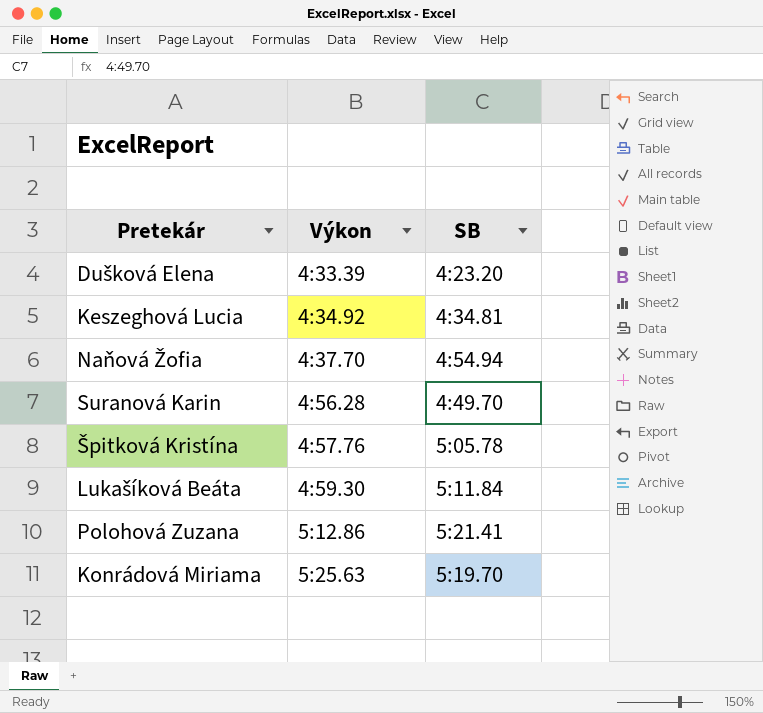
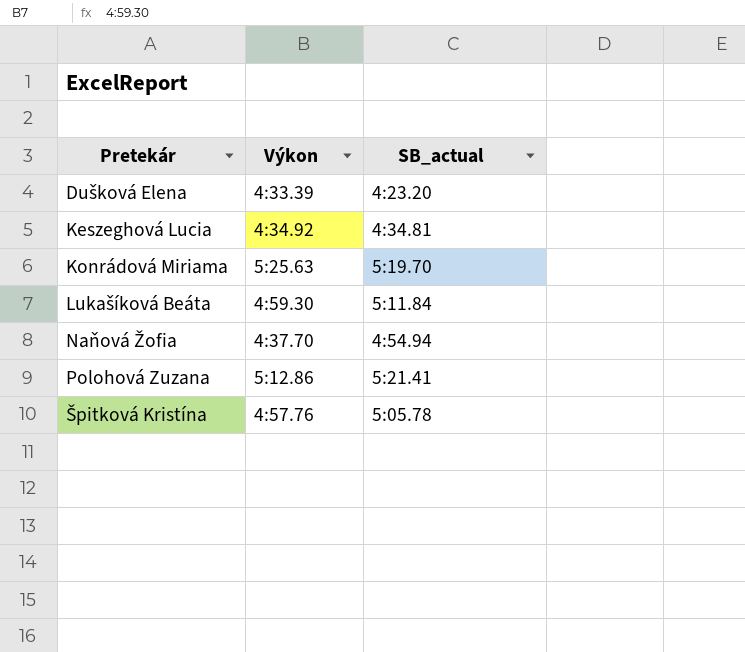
row order: Výkon ascending -> Pretekár ascending
column name: SB -> SB_actual
row Suranová Karin: 4:56.28 | 4:49.70 -> none

